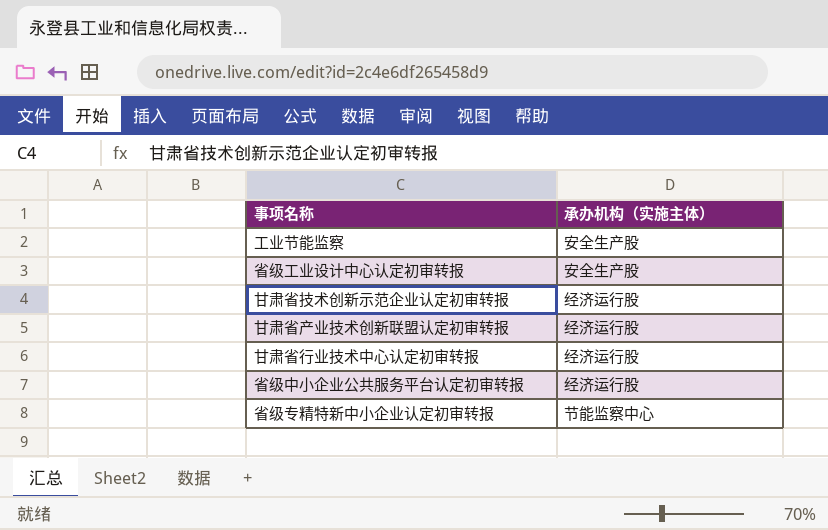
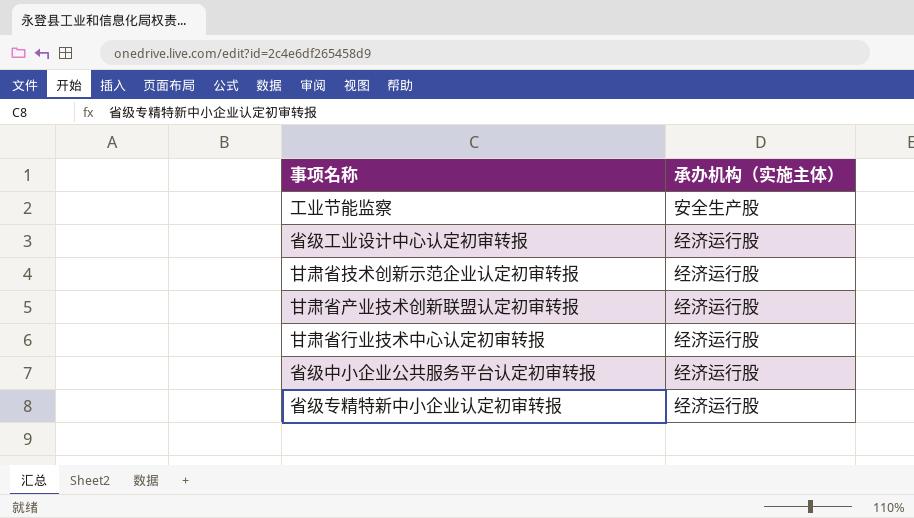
省级工业设计中心认定初审转报 | 承办机构（实施主体）: 安全生产股 -> 经济运行股
省级专精特新中小企业认定初审转报 | 承办机构（实施主体）: 节能监察中心 -> 经济运行股

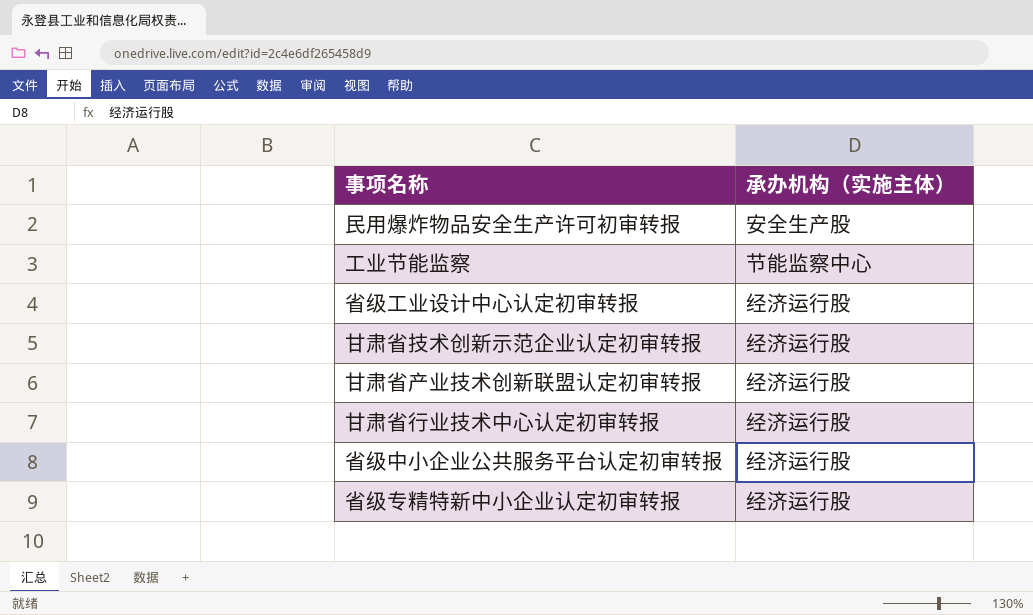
row 民用爆炸物品安全生产许可初审转报: none -> 安全生产股
工业节能监察 | 承办机构（实施主体）: 安全生产股 -> 节能监察中心

